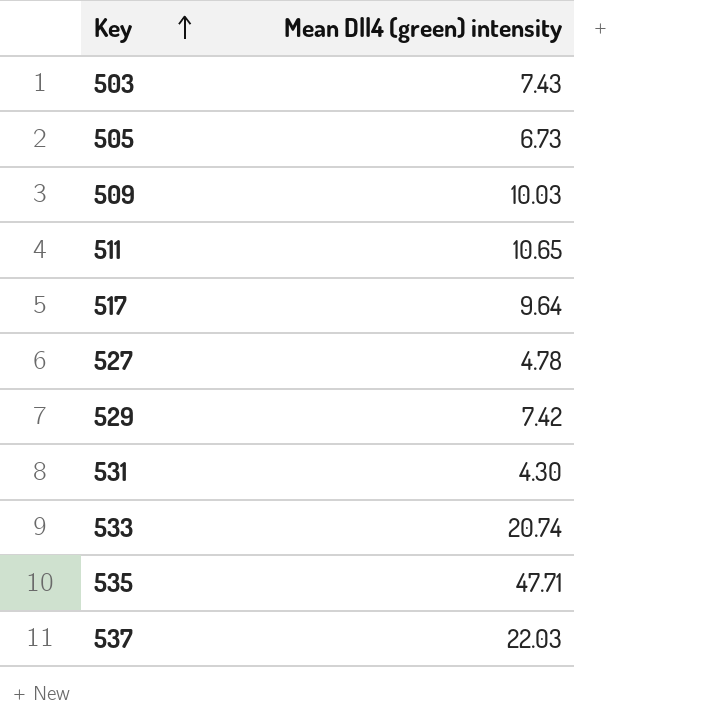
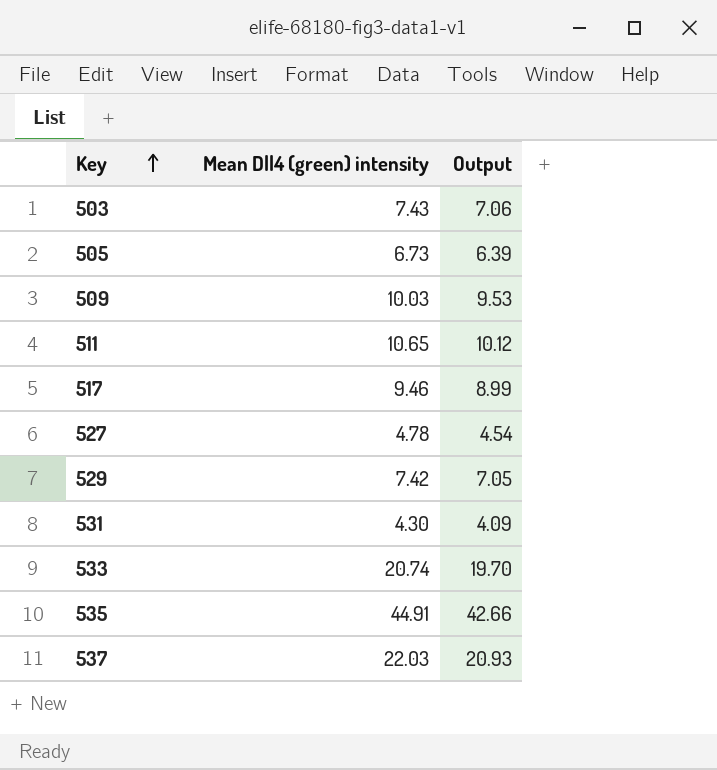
column Output | formula: none -> [Mean Dll4 (green) intensity] * 0.95
517 | Mean Dll4 (green) intensity: 9.64 -> 9.46
535 | Mean Dll4 (green) intensity: 47.71 -> 44.91

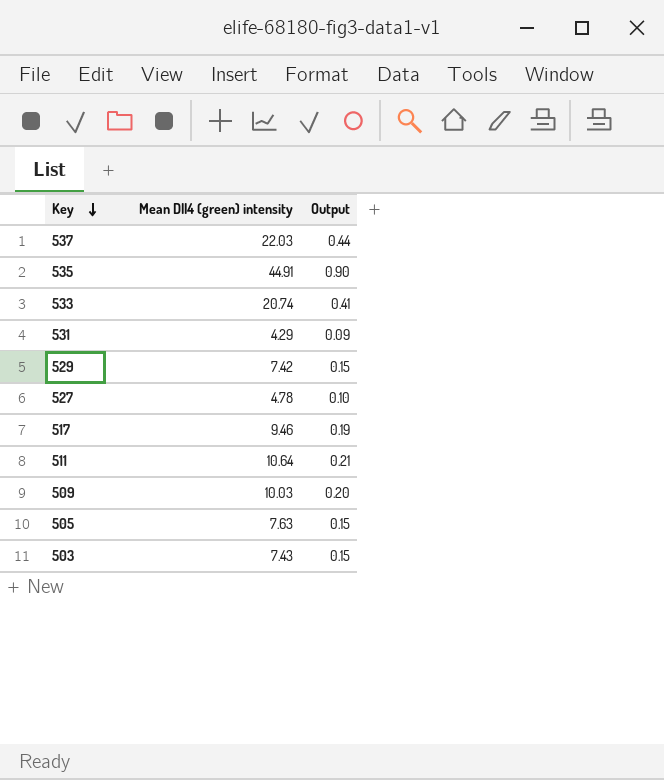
row order: Key ascending -> Key descending
column Output | formula: [Mean Dll4 (green) intensity] * 0.95 -> [Mean Dll4 (green) intensity] * 0.02
531 | Mean Dll4 (green) intensity: 4.30 -> 4.29
511 | Mean Dll4 (green) intensity: 10.65 -> 10.64
505 | Mean Dll4 (green) intensity: 6.73 -> 7.63

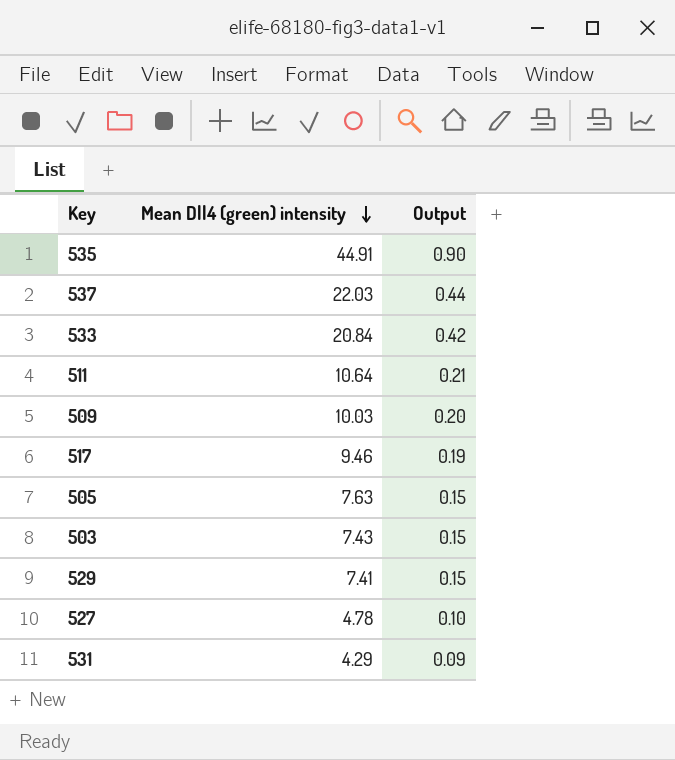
row order: Key descending -> Mean Dll4 (green) intensity descending
533 | Mean Dll4 (green) intensity: 20.74 -> 20.84
533 | Output: 0.41 -> 0.42
529 | Mean Dll4 (green) intensity: 7.42 -> 7.41

